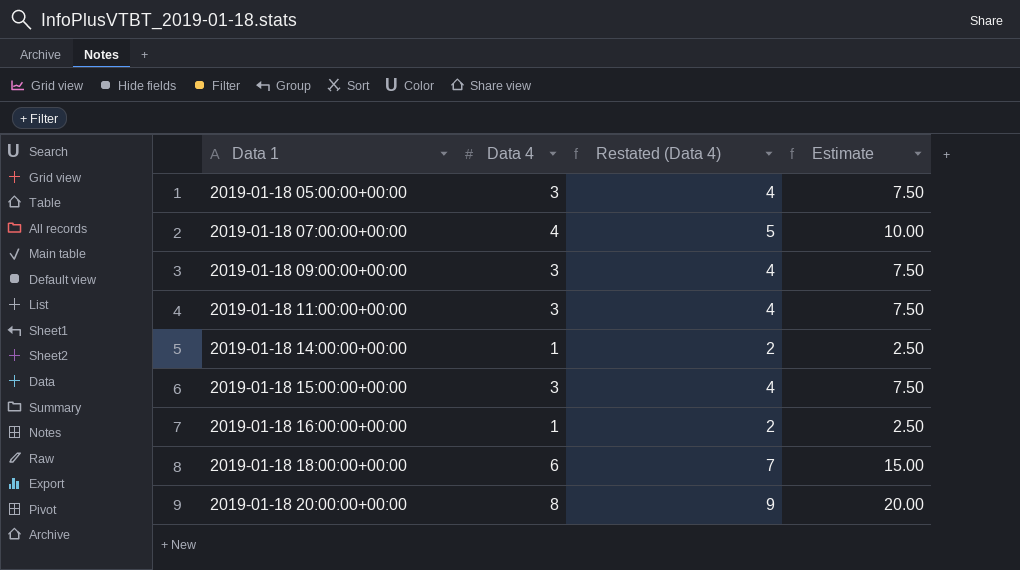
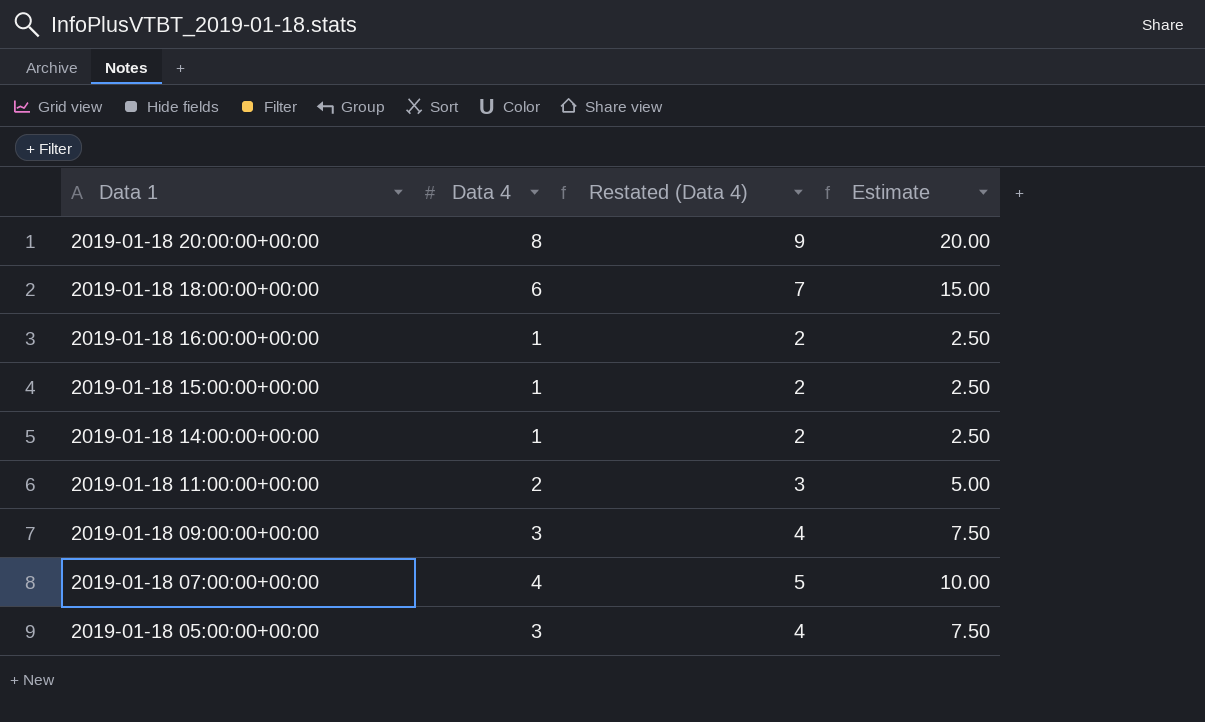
row order: Data 1 ascending -> Data 1 descending
2019-01-18 15:00:00+00:00 | Data 4: 3 -> 1
2019-01-18 15:00:00+00:00 | Restated (Data 4): 4 -> 2
2019-01-18 15:00:00+00:00 | Estimate: 7.50 -> 2.50
2019-01-18 11:00:00+00:00 | Data 4: 3 -> 2
2019-01-18 11:00:00+00:00 | Restated (Data 4): 4 -> 3
2019-01-18 11:00:00+00:00 | Estimate: 7.50 -> 5.00

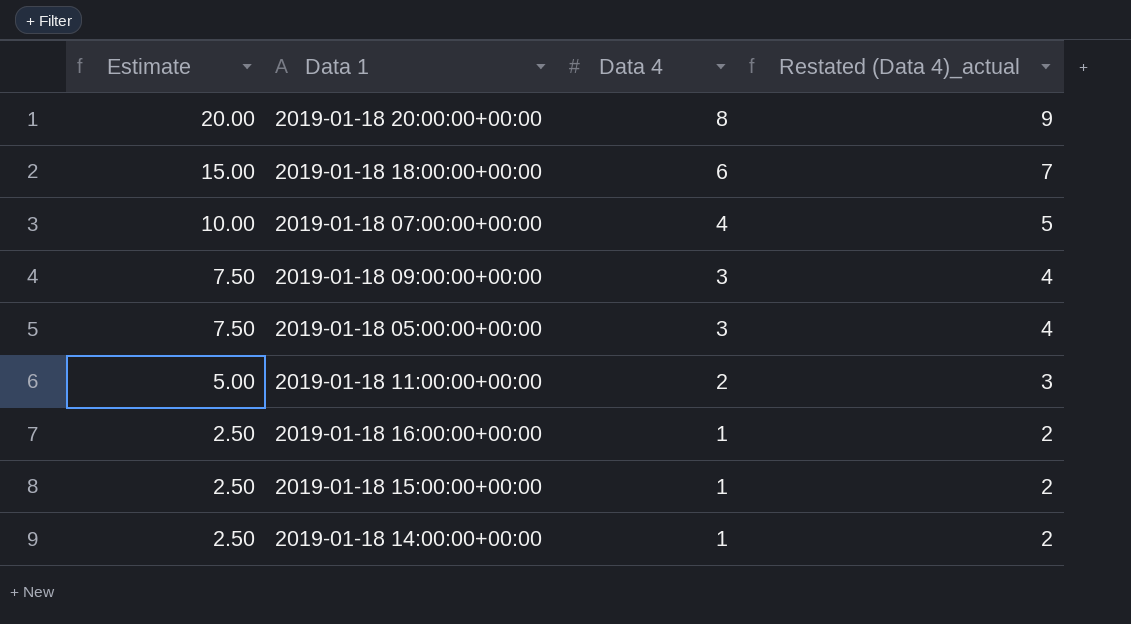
row order: Data 1 descending -> Estimate descending
column Estimate | position: 4 -> 1
column name: Restated (Data 4) -> Restated (Data 4)_actual

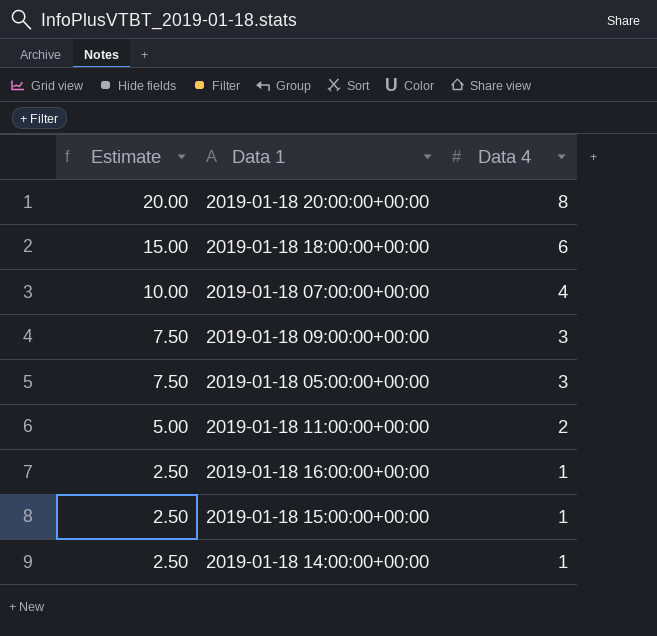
column Restated (Data 4)_actual | formula: [Data 4] + 1 -> none

